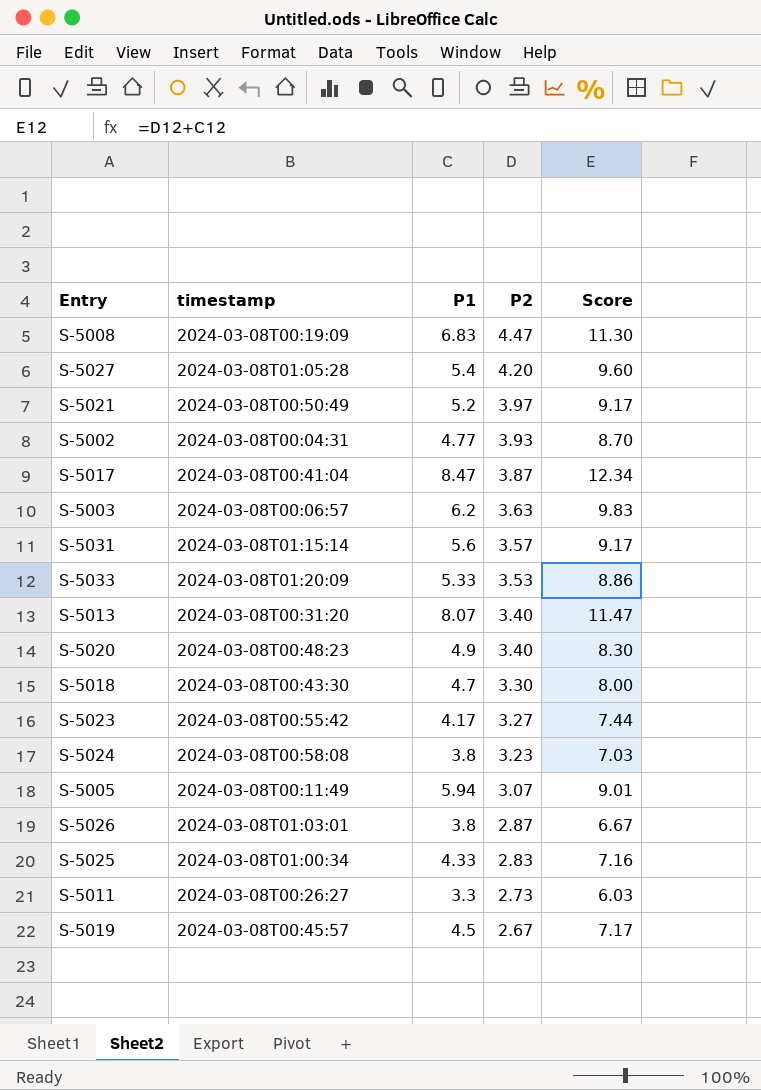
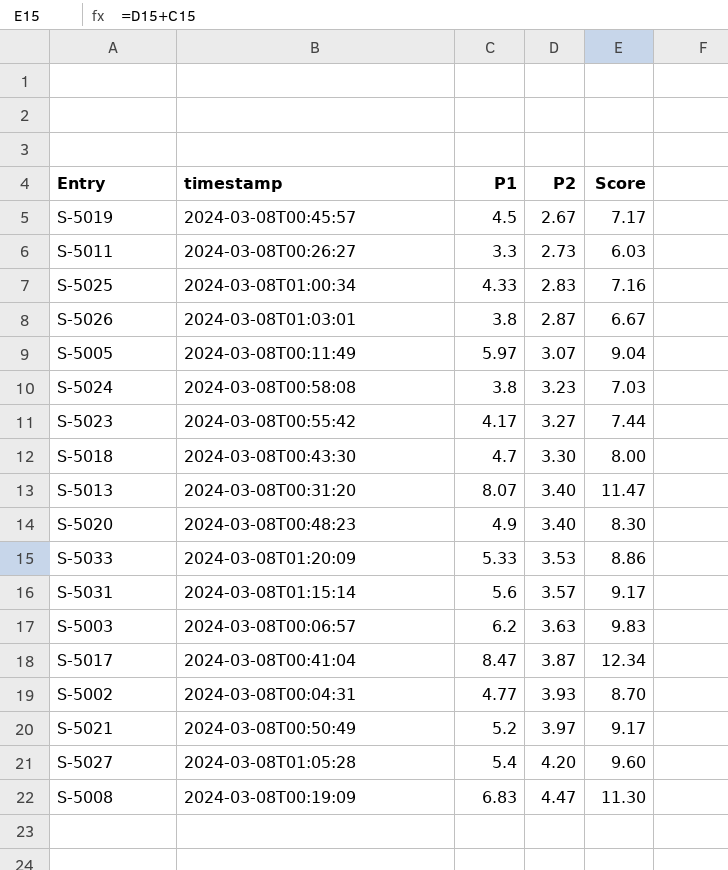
row order: P2 descending -> P2 ascending
S-5005 | P1: 5.94 -> 5.97
S-5005 | Score: 9.01 -> 9.04

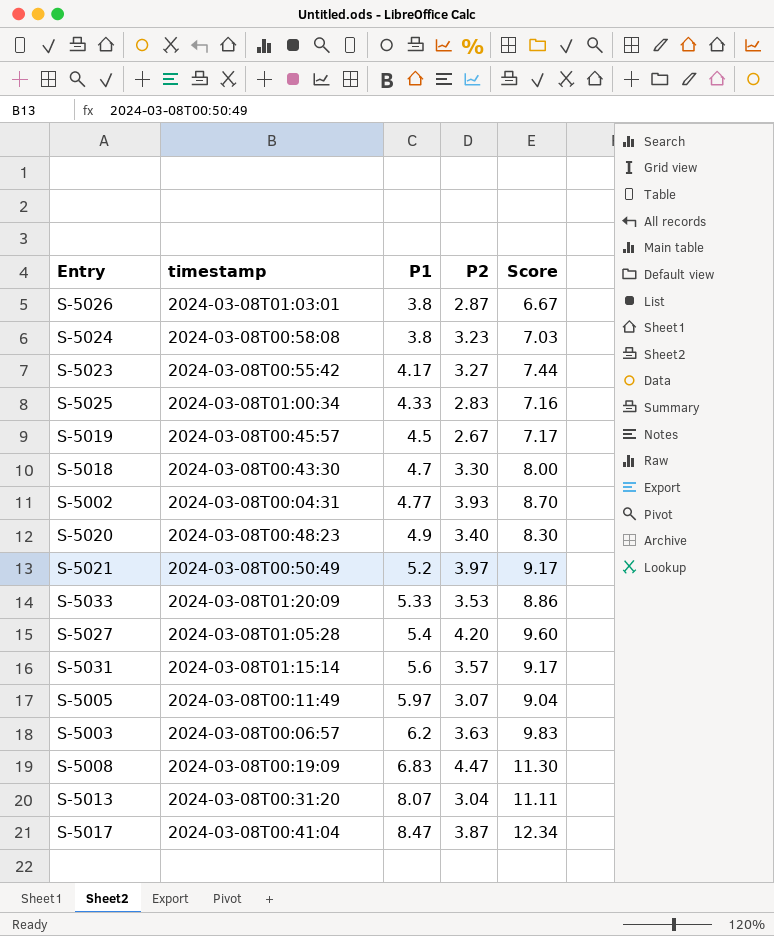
row order: P2 ascending -> P1 ascending
row S-5011: 2024-03-08T00:26:27 | 3.3 | 2.73 | 6.03 -> none
S-5013 | P2: 3.40 -> 3.04
S-5013 | Score: 11.47 -> 11.11

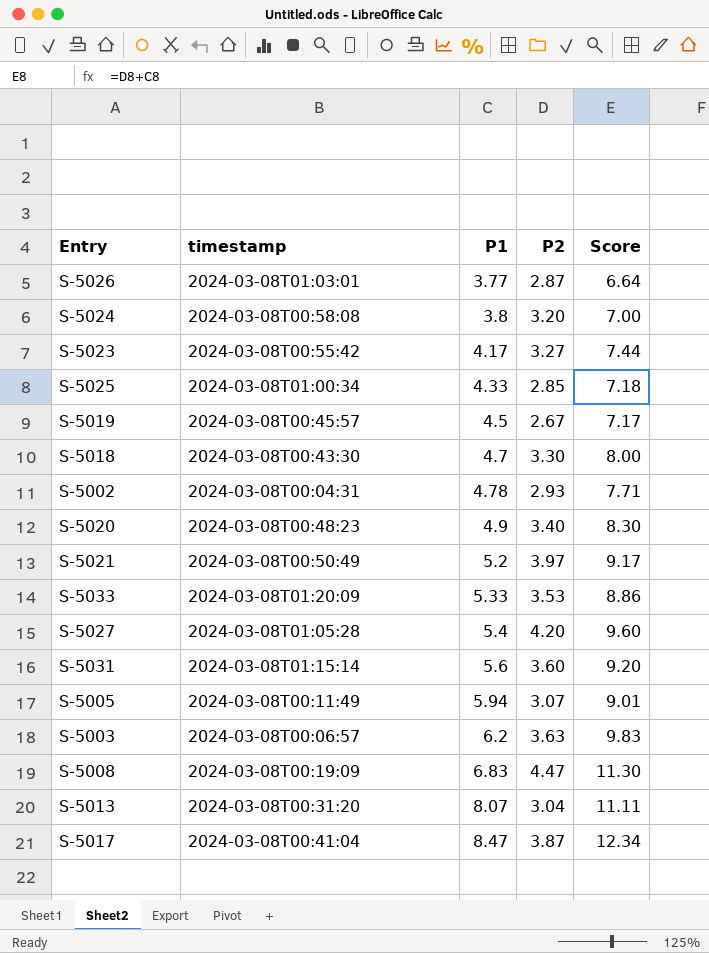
S-5026 | P1: 3.8 -> 3.77
S-5026 | Score: 6.67 -> 6.64
S-5024 | P2: 3.23 -> 3.20
S-5024 | Score: 7.03 -> 7.00
S-5025 | P2: 2.83 -> 2.85
S-5025 | Score: 7.16 -> 7.18
S-5002 | P1: 4.77 -> 4.78
S-5002 | P2: 3.93 -> 2.93
S-5002 | Score: 8.70 -> 7.71
S-5031 | P2: 3.57 -> 3.60
S-5031 | Score: 9.17 -> 9.20
S-5005 | P1: 5.97 -> 5.94
S-5005 | Score: 9.04 -> 9.01

